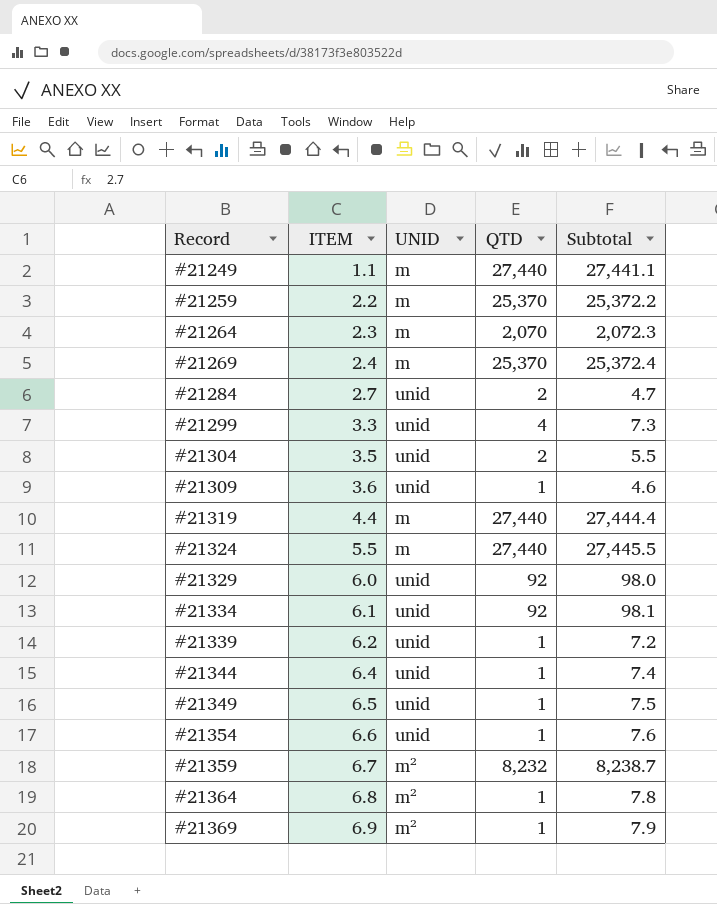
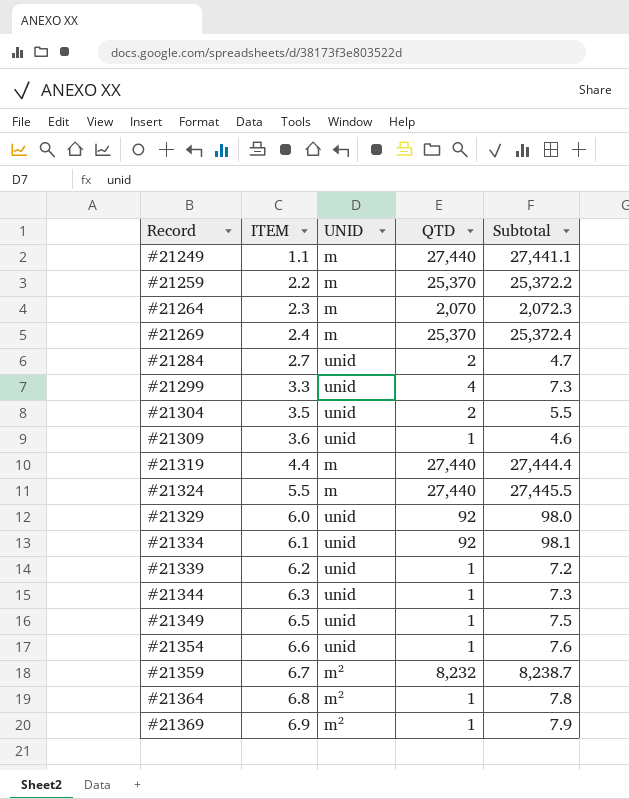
#21344 | ITEM: 6.4 -> 6.3
#21344 | Subtotal: 7.4 -> 7.3

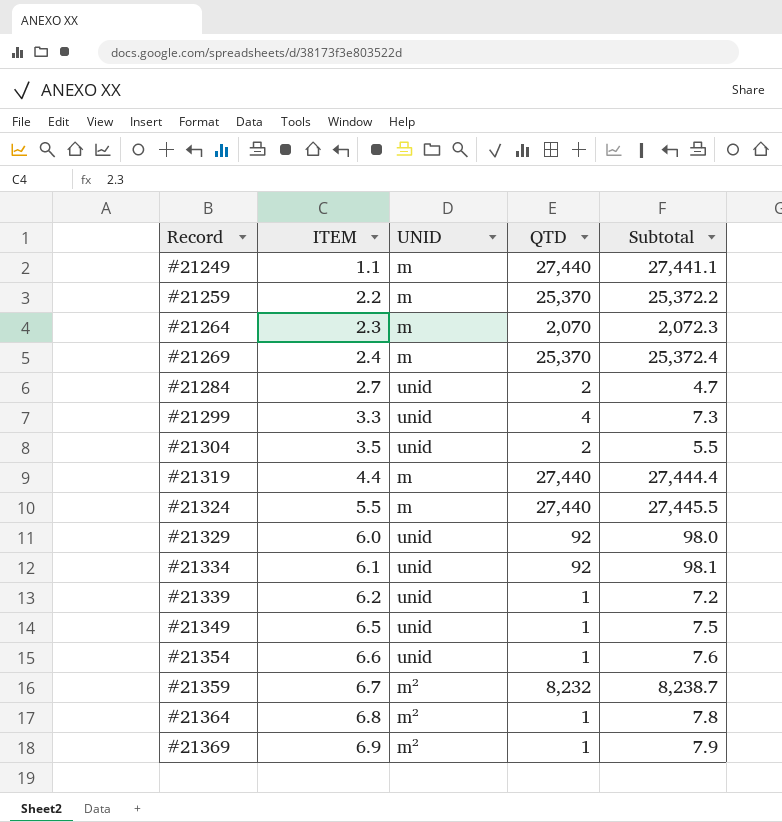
row #21309: 3.6 | unid | 1 | 4.6 -> none
row #21344: 6.3 | unid | 1 | 7.3 -> none

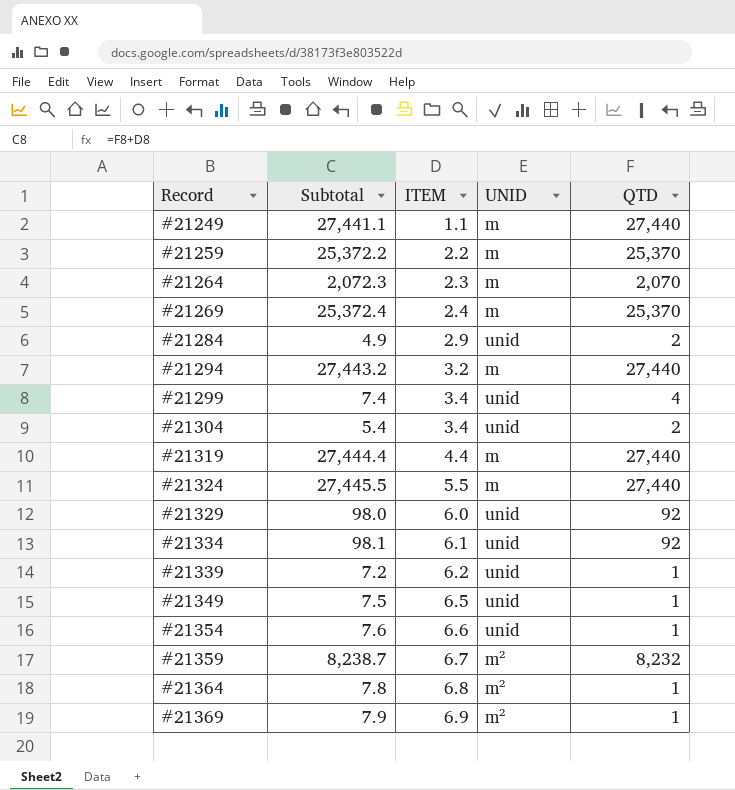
column Subtotal | position: 5 -> 2
#21284 | Subtotal: 4.7 -> 4.9
#21284 | ITEM: 2.7 -> 2.9
row #21294: none -> 27,443.2 | 3.2 | m | 27,440
#21299 | Subtotal: 7.3 -> 7.4
#21299 | ITEM: 3.3 -> 3.4
#21304 | Subtotal: 5.5 -> 5.4
#21304 | ITEM: 3.5 -> 3.4

